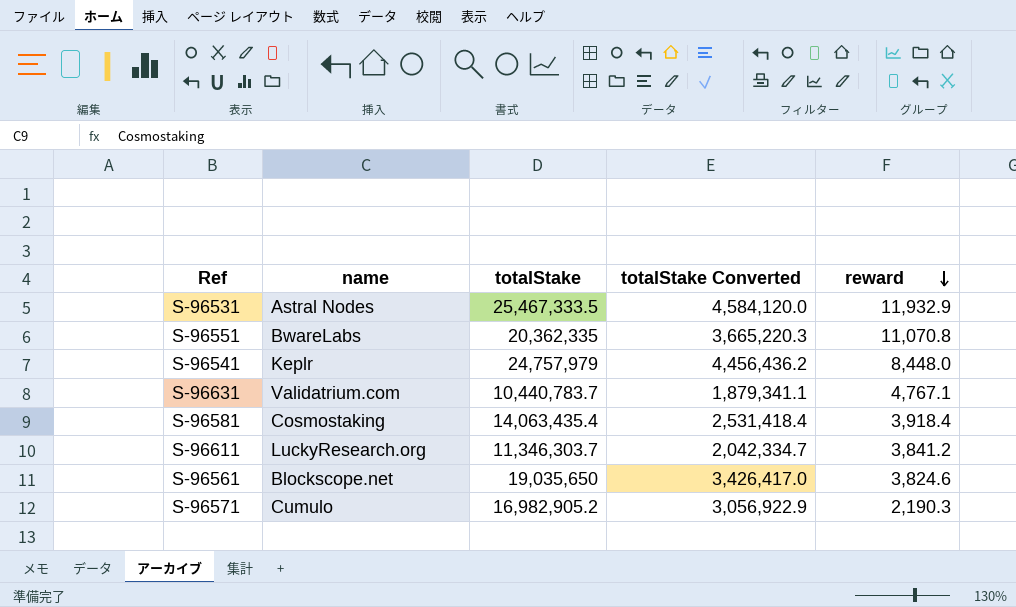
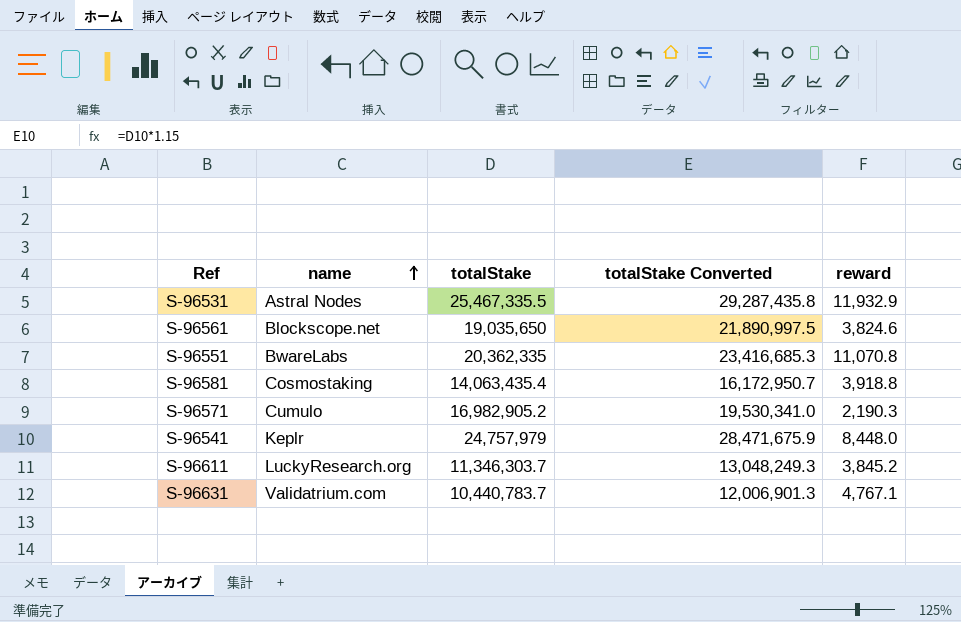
row order: reward descending -> name ascending
column totalStake Converted | formula: [totalStake] * 0.18 -> [totalStake] * 1.15
S-96531 | totalStake: 25,467,333.5 -> 25,467,335.5
S-96581 | reward: 3,918.4 -> 3,918.8
S-96611 | reward: 3,841.2 -> 3,845.2

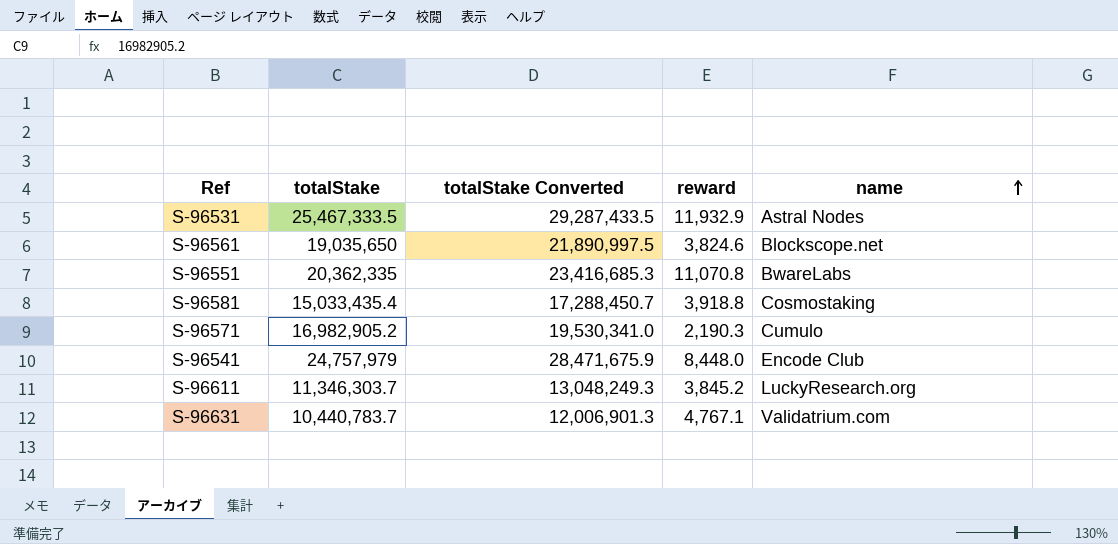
column name | position: 2 -> 5
S-96531 | totalStake: 25,467,335.5 -> 25,467,333.5
S-96531 | totalStake Converted: 29,287,435.8 -> 29,287,433.5
S-96581 | totalStake: 14,063,435.4 -> 15,033,435.4
S-96581 | totalStake Converted: 16,172,950.7 -> 17,288,450.7
S-96541 | name: Keplr -> Encode Club

